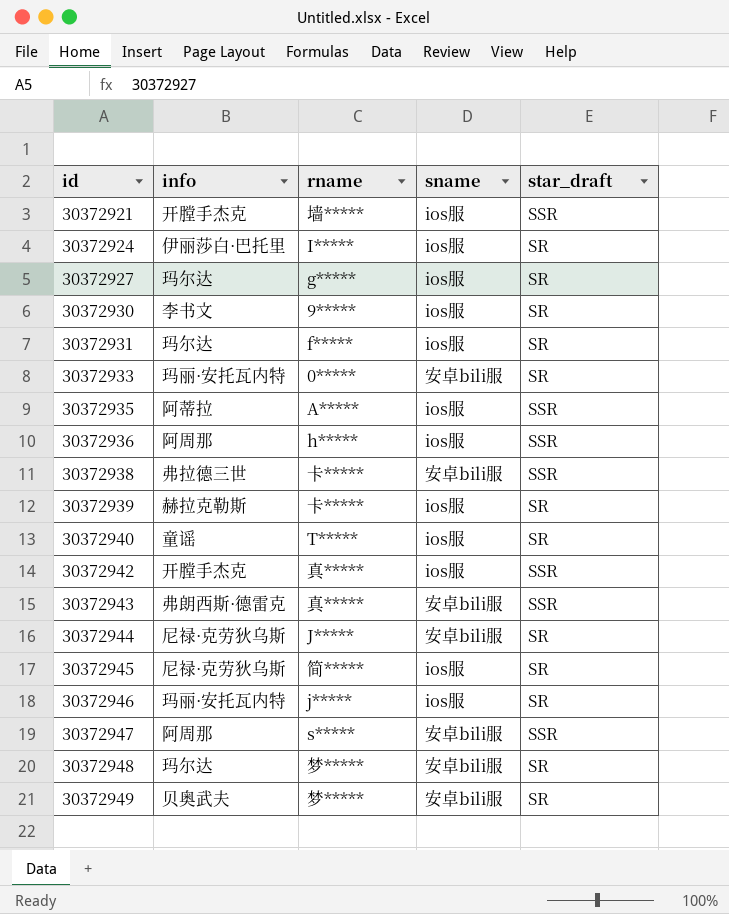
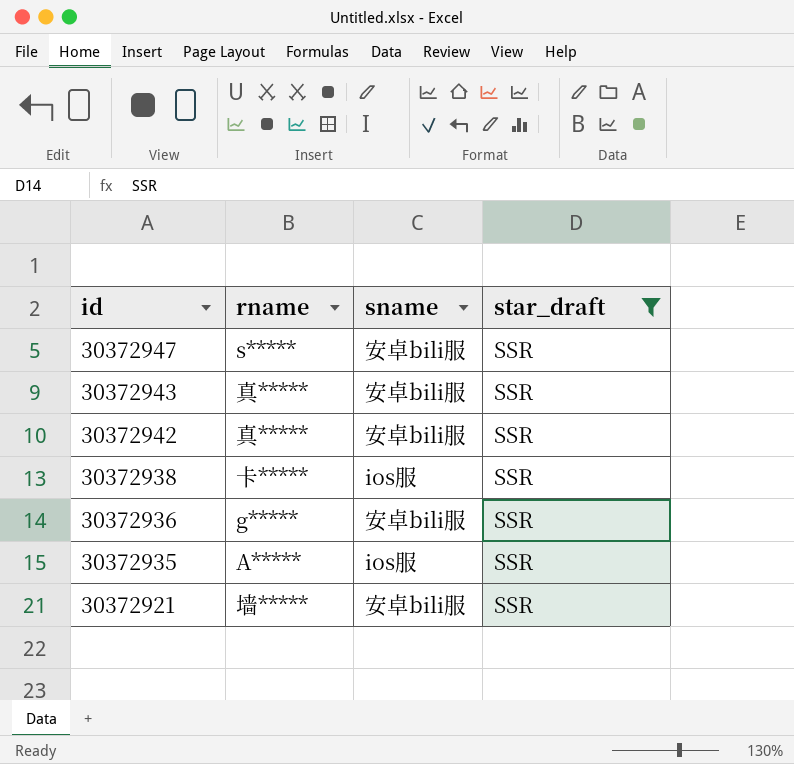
filter: none -> star_draft = SSR
row order: id ascending -> id descending
column info | position: 2 -> none
30372942 | sname: ios服 -> 安卓bili服
30372938 | sname: 安卓bili服 -> ios服
30372936 | rname: h***** -> g*****
30372936 | sname: ios服 -> 安卓bili服
30372921 | sname: ios服 -> 安卓bili服

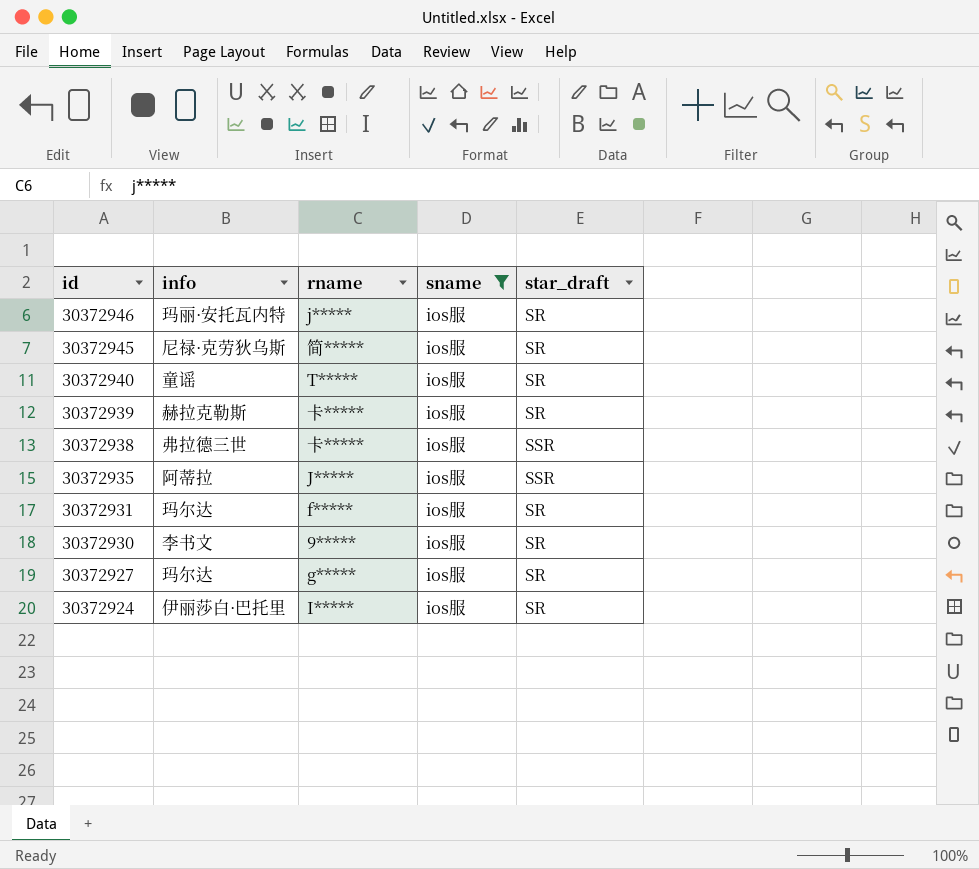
filter: star_draft = SSR -> sname = ios服
column info | position: none -> 2
30372935 | rname: A***** -> J*****

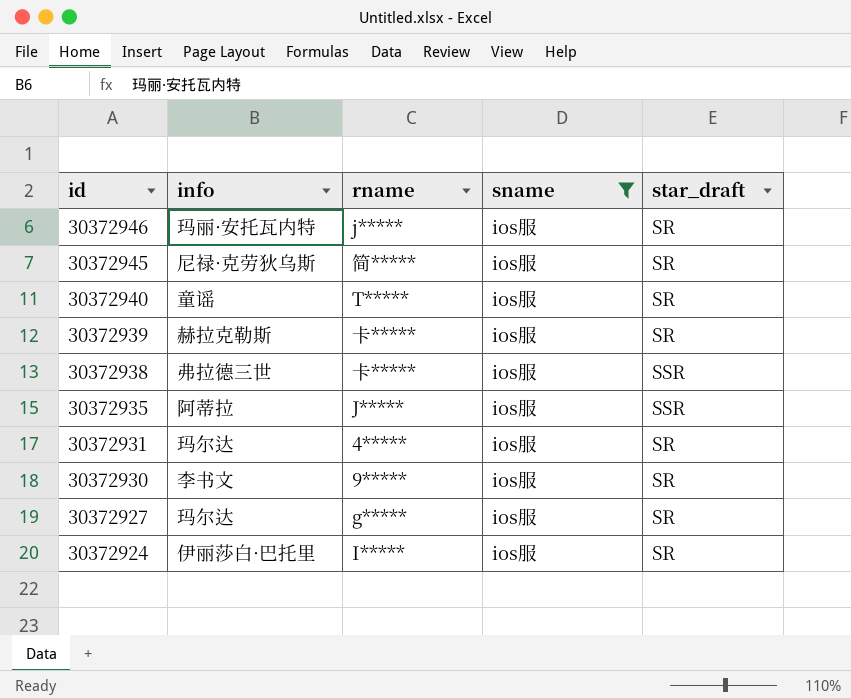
30372931 | rname: f***** -> 4*****

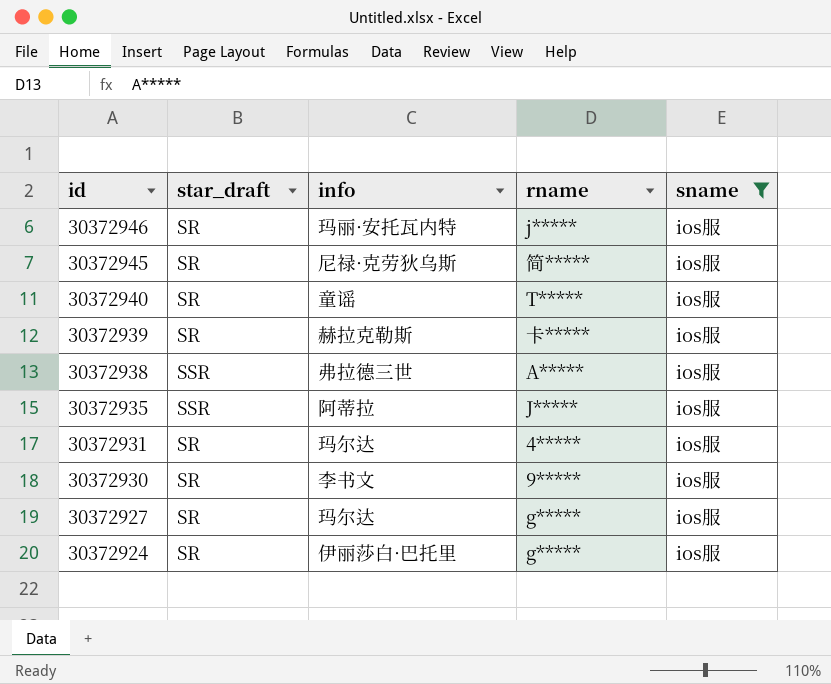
column star_draft | position: 5 -> 2
30372938 | rname: 卡***** -> A*****
30372924 | rname: I***** -> g*****

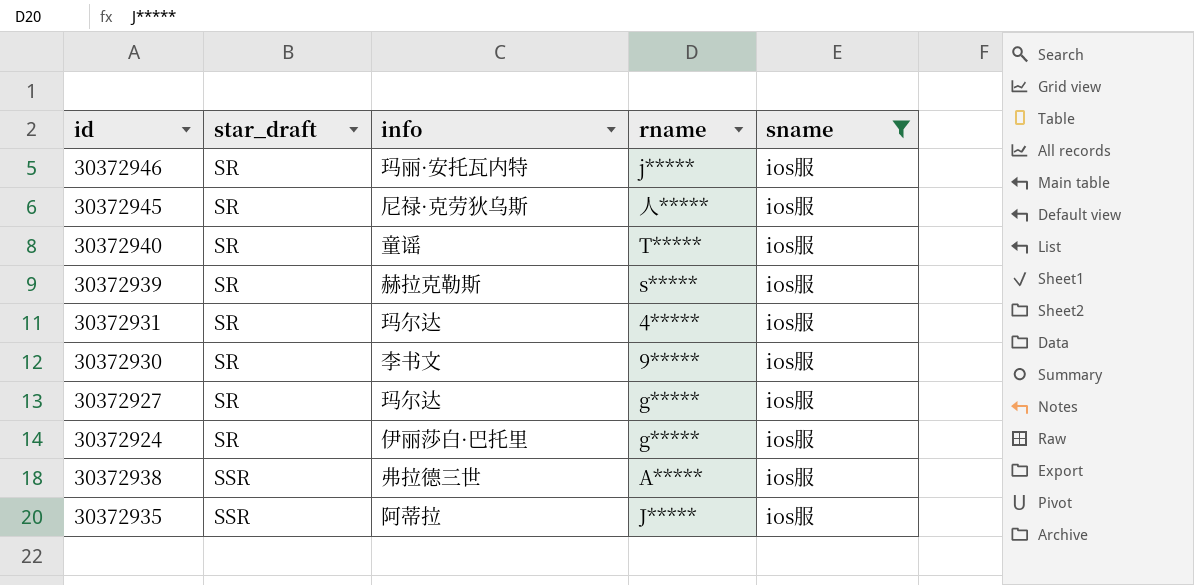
row order: id descending -> star_draft ascending
30372945 | rname: 简***** -> 人*****
30372939 | rname: 卡***** -> s*****

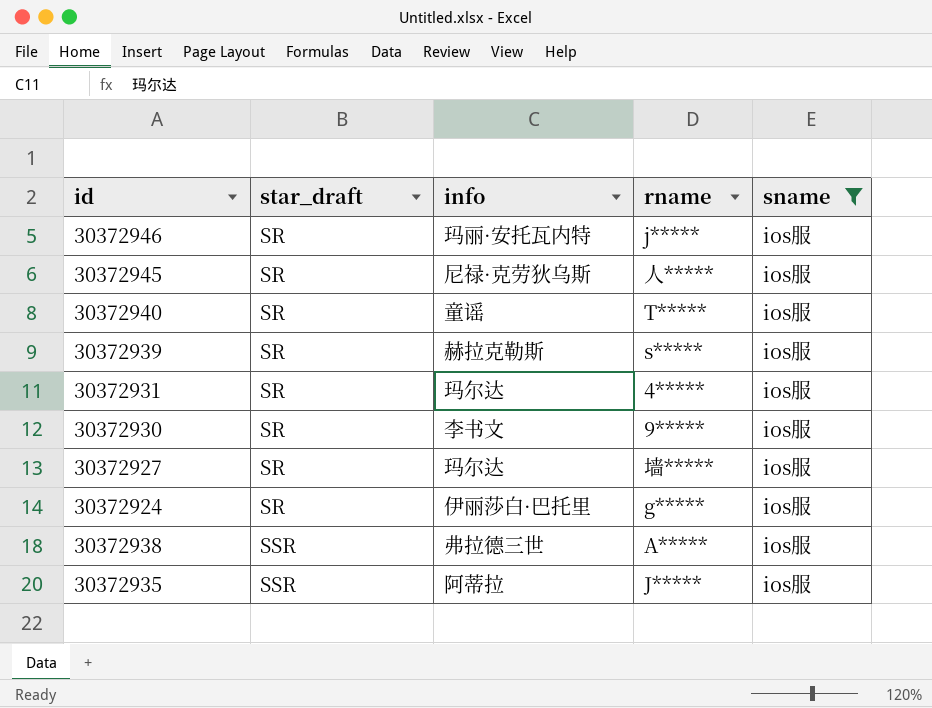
30372927 | rname: g***** -> 墙*****

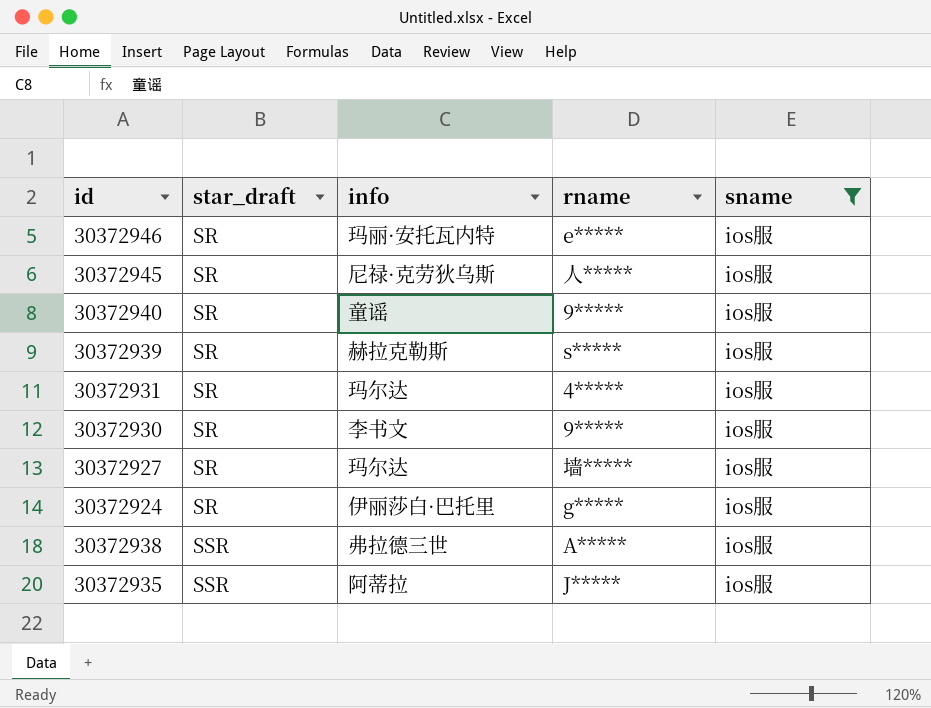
30372946 | rname: j***** -> e*****
30372940 | rname: T***** -> 9*****

